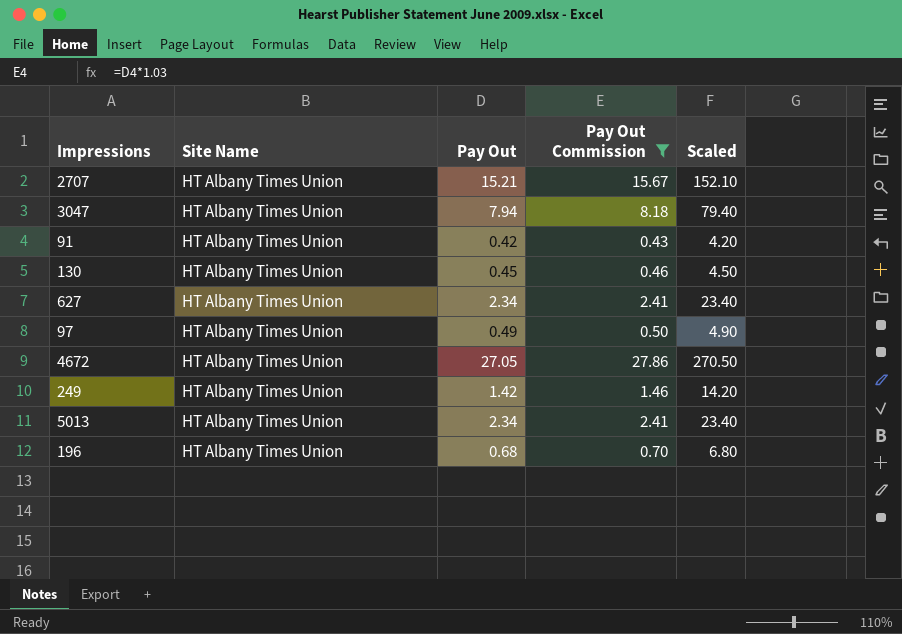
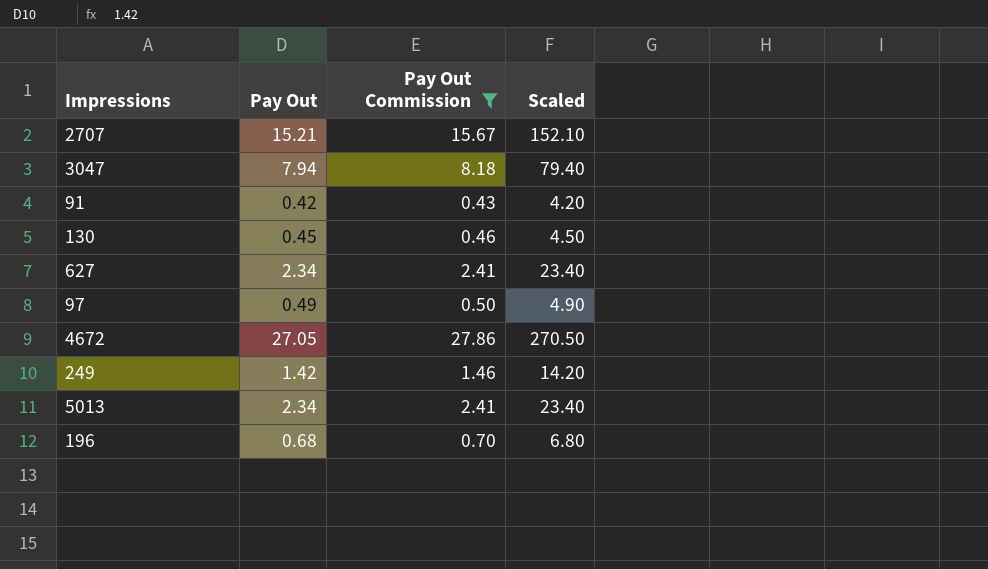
column Site Name | position: 2 -> none

